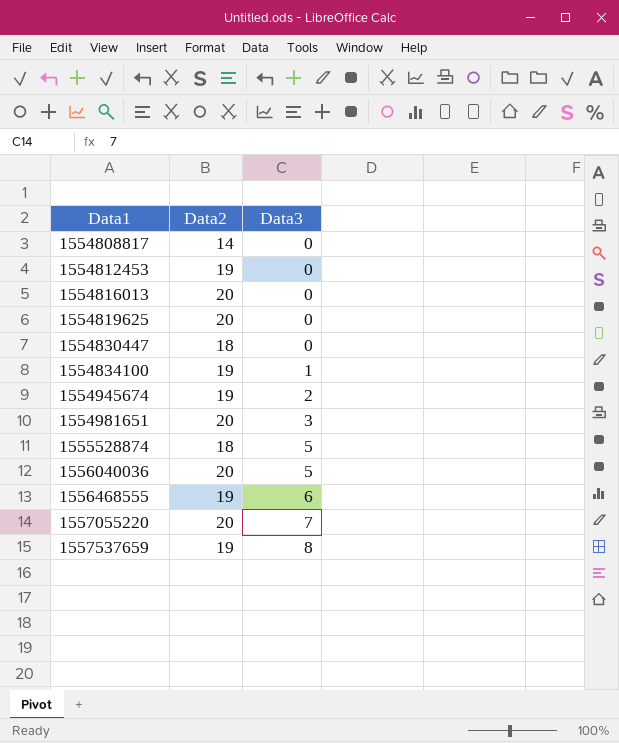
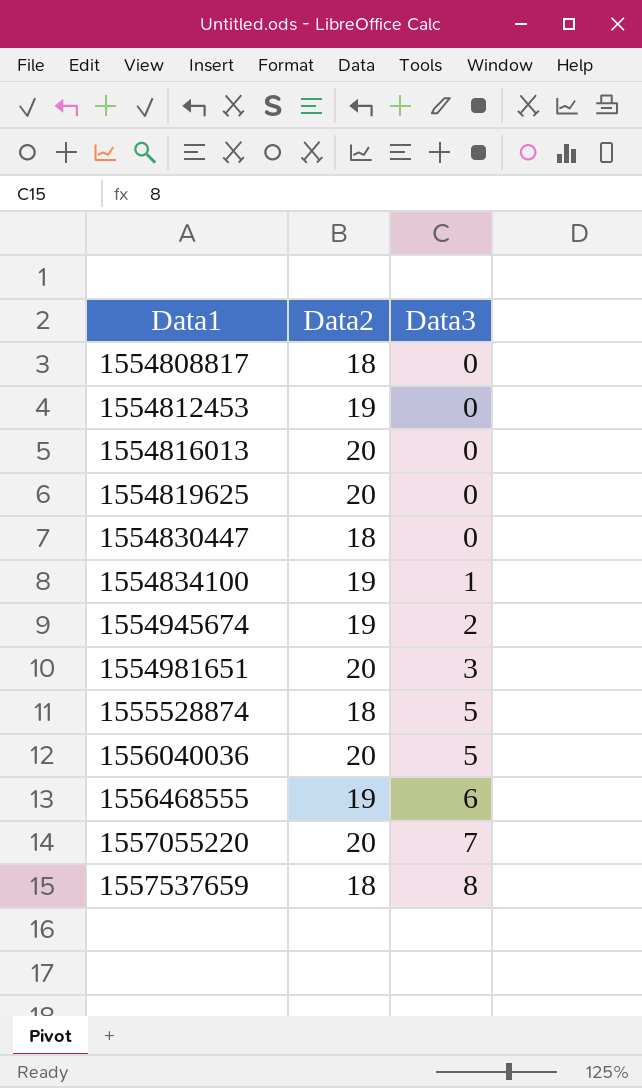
1554808817 | Data2: 14 -> 18
1557537659 | Data2: 19 -> 18

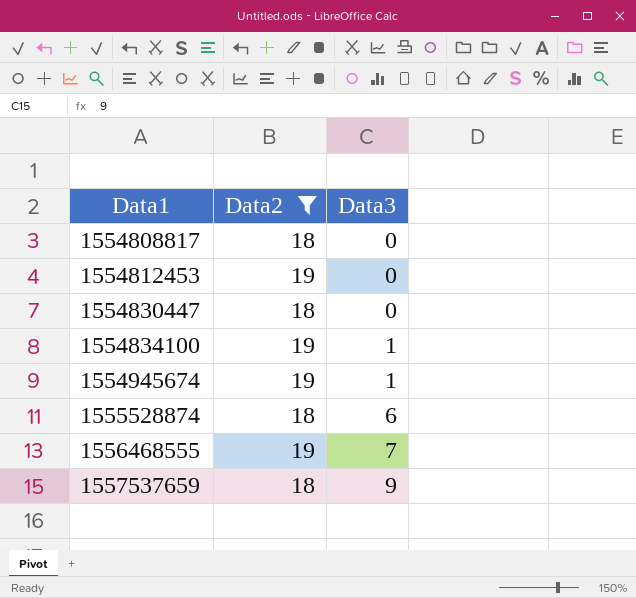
filter: none -> Data2 != 20
1554945674 | Data3: 2 -> 1
1555528874 | Data3: 5 -> 6
1556468555 | Data3: 6 -> 7
1557537659 | Data3: 8 -> 9

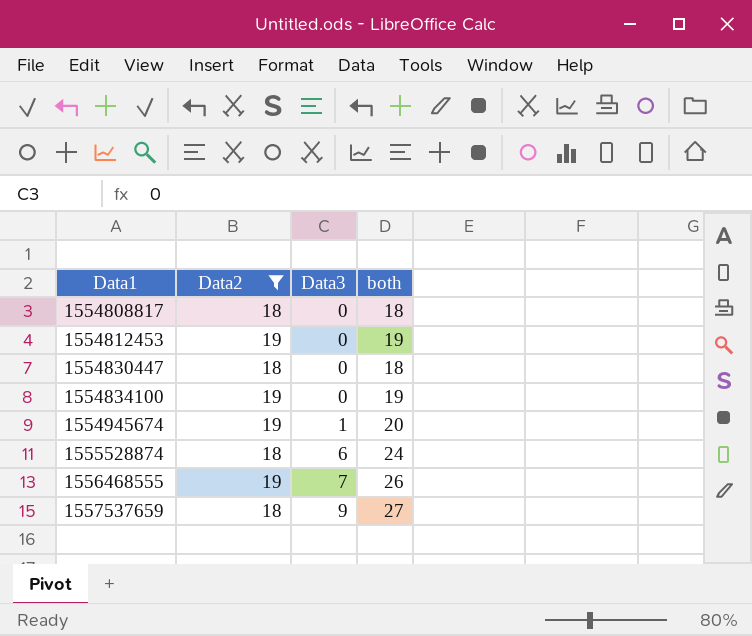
column both | formula: none -> [Data2] + [Data3]
1554834100 | Data3: 1 -> 0

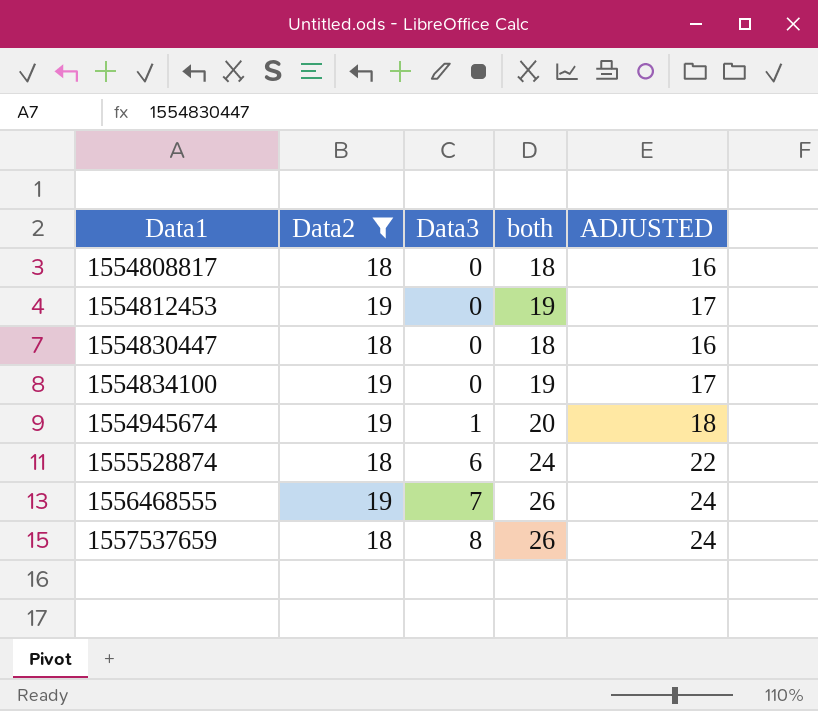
column ADJUSTED | formula: none -> [both] - 2
1557537659 | Data3: 9 -> 8
1557537659 | both: 27 -> 26

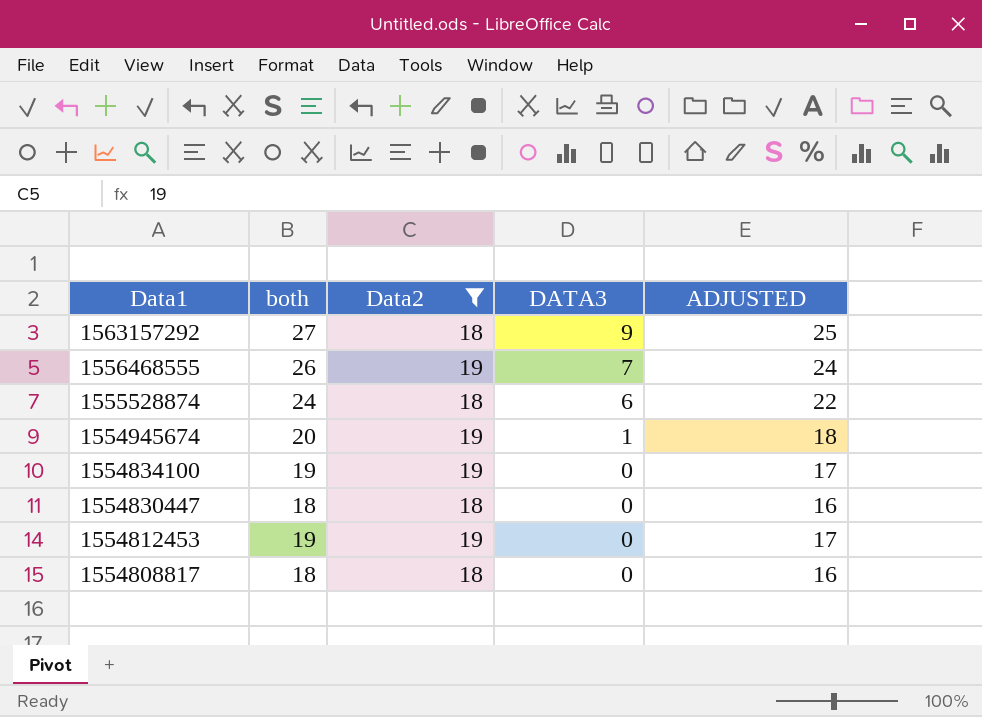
row order: Data1 ascending -> Data1 descending
column both | position: 4 -> 2
column name: Data3 -> DATA3
row 1557537659: 18 | 8 | 26 | 24 -> none
row 1563157292: none -> 27 | 18 | 9 | 25

